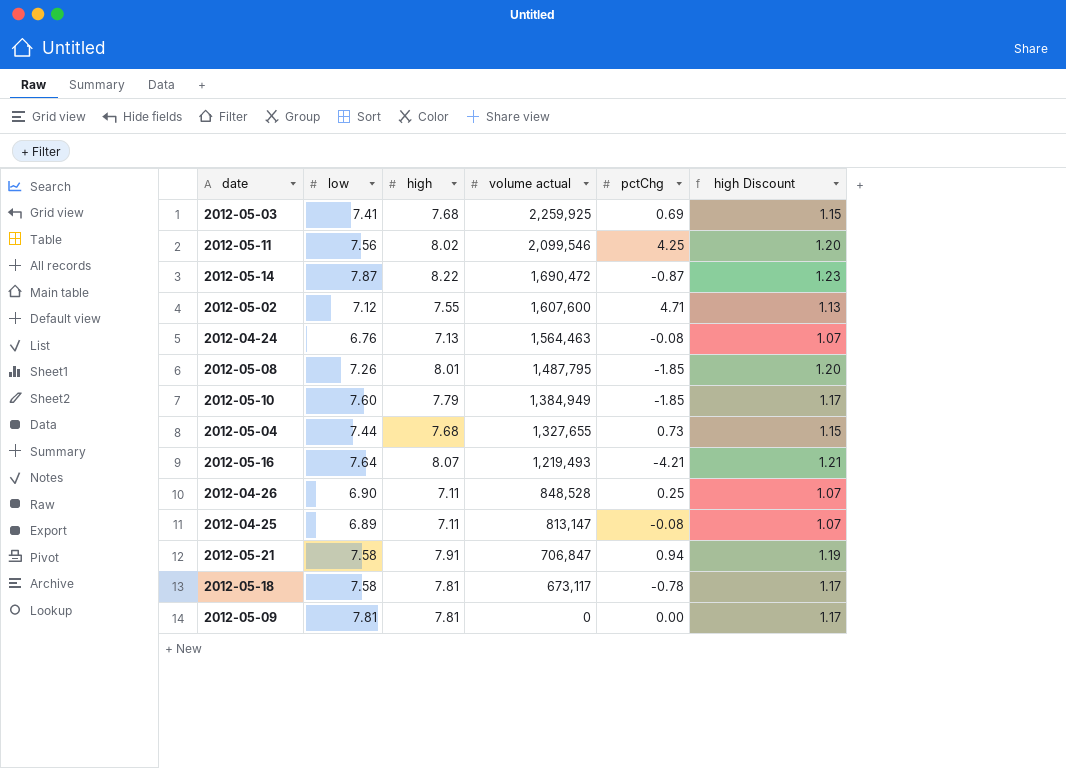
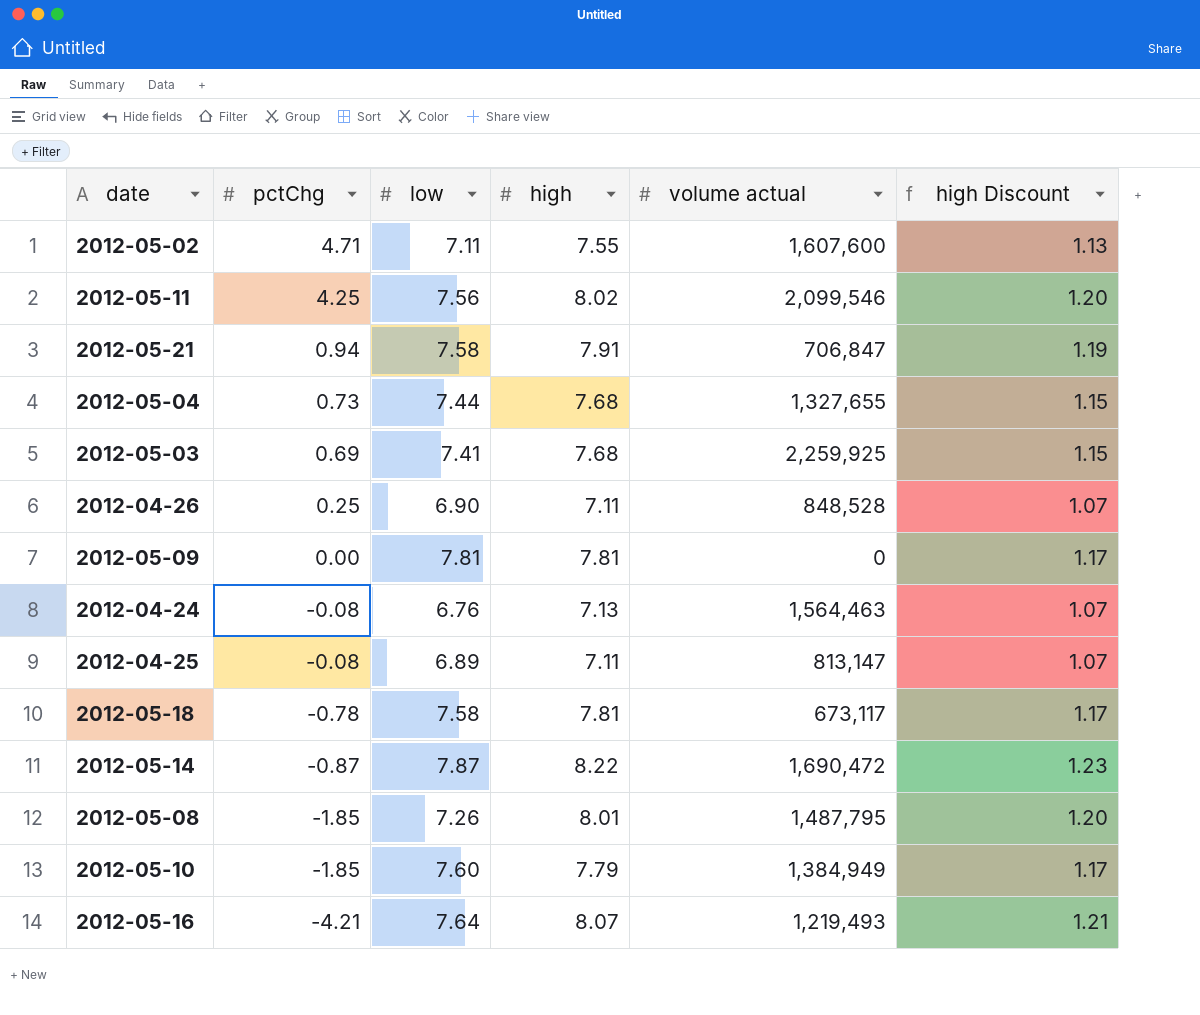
row order: volume actual descending -> pctChg descending
column pctChg | position: 5 -> 2
2012-05-02 | low: 7.12 -> 7.11

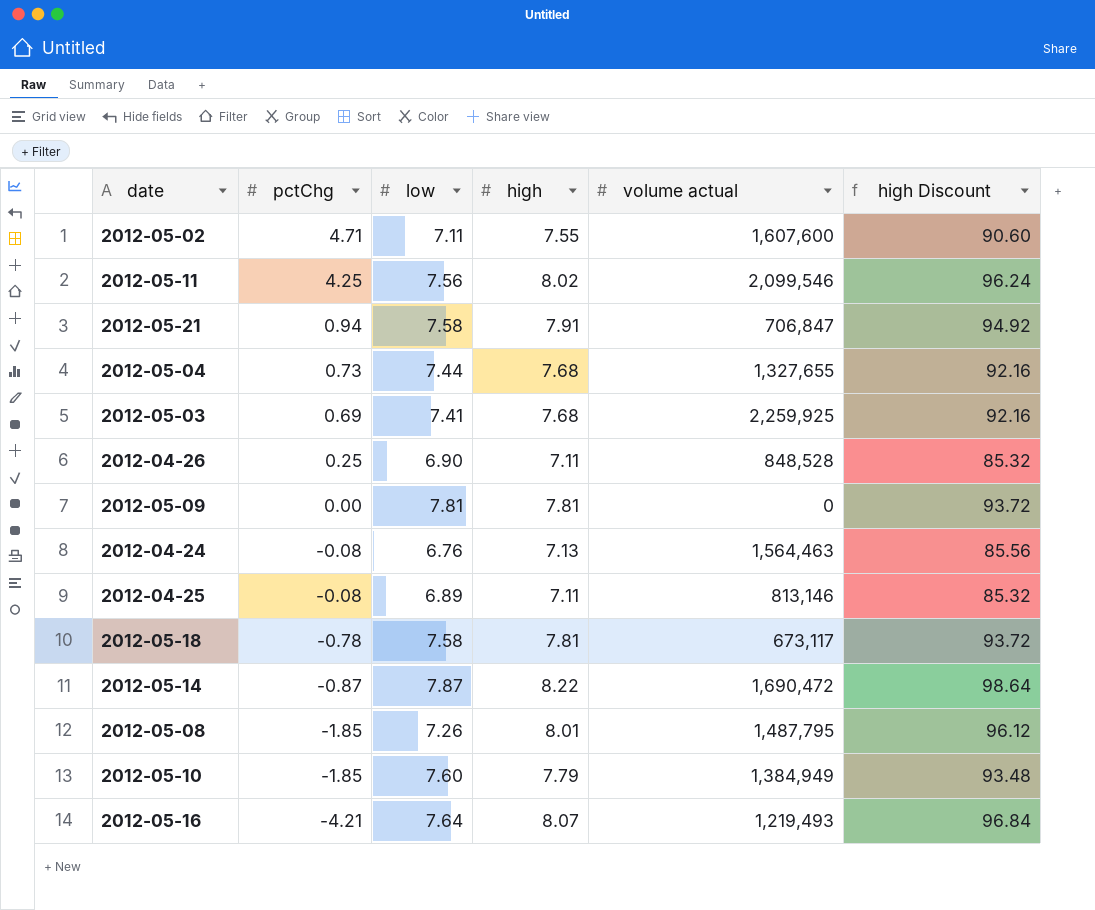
column high Discount | formula: [high] * 0.15 -> [high] * 12
2012-04-25 | volume actual: 813,147 -> 813,146

